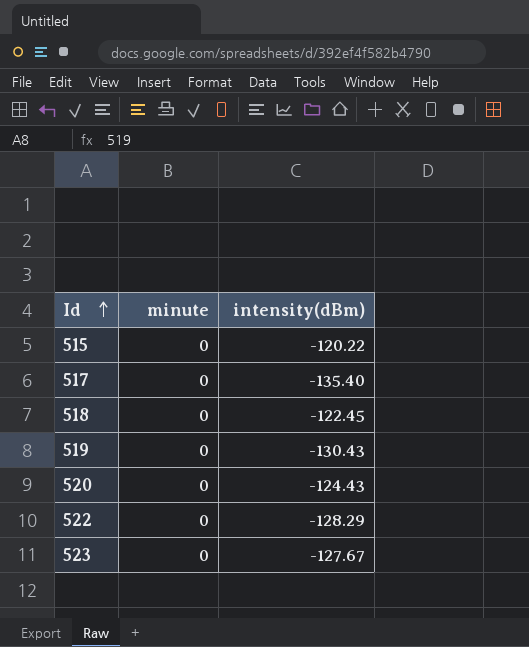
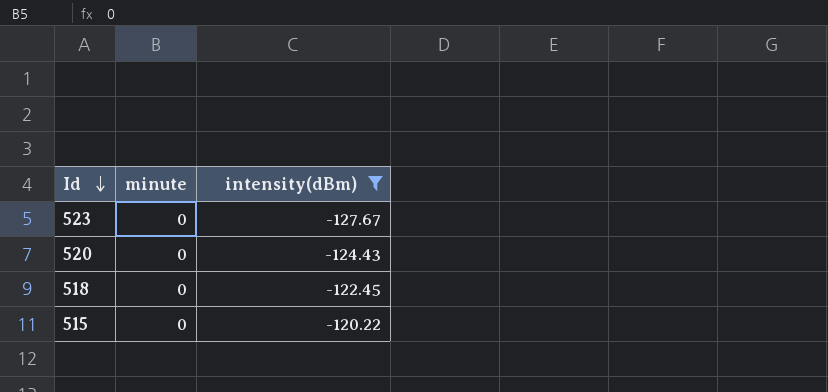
filter: none -> intensity(dBm) >= -127.67
row order: Id ascending -> Id descending

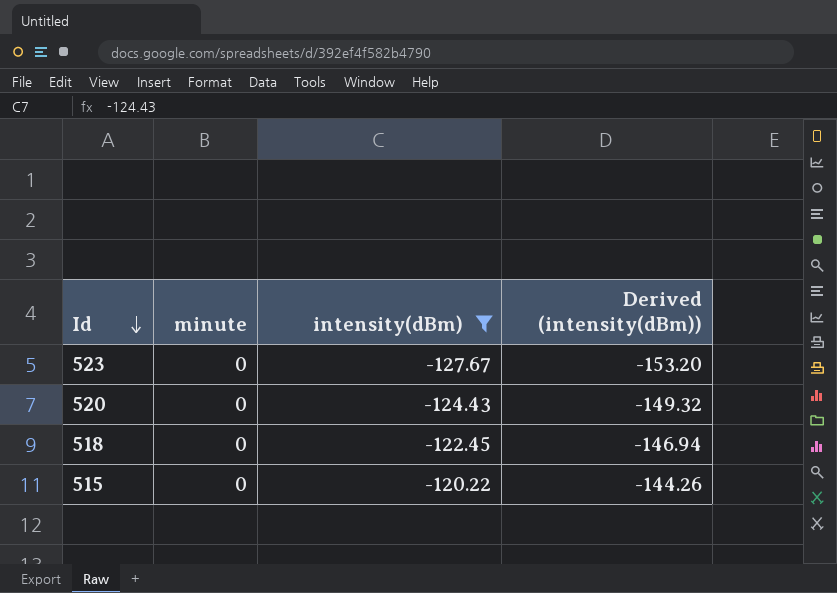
column Derived (intensity(dBm)) | formula: none -> [intensity(dBm)] * 1.2

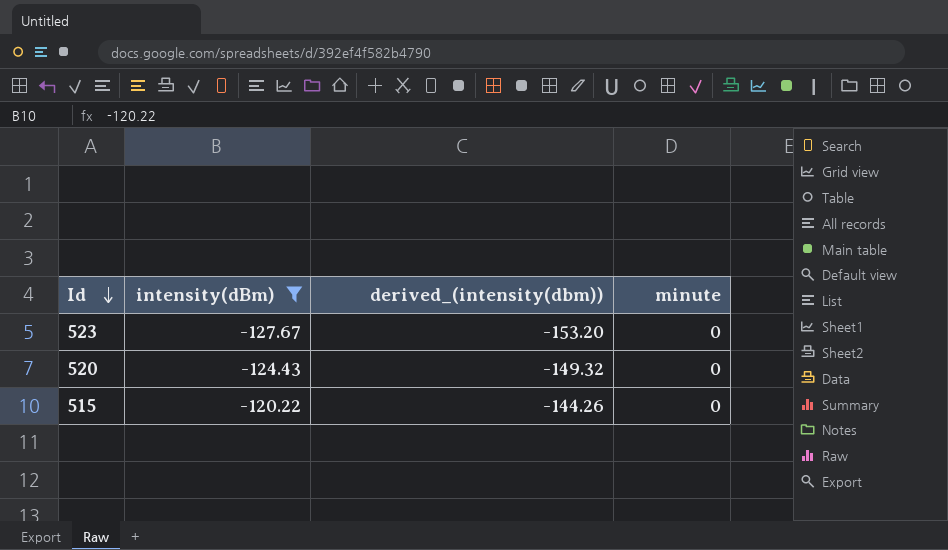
column name: Derived (intensity(dBm)) -> derived_(intensity(dbm))
column minute | position: 2 -> 4
row 518: 0 | -122.45 | -146.94 -> none

